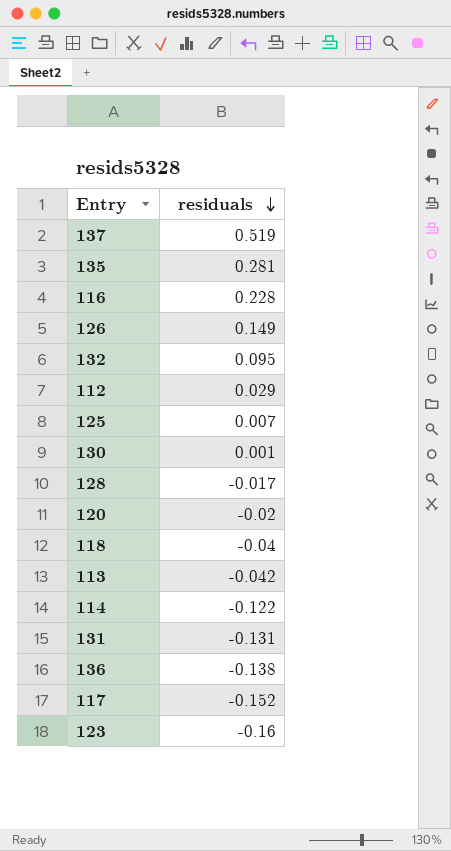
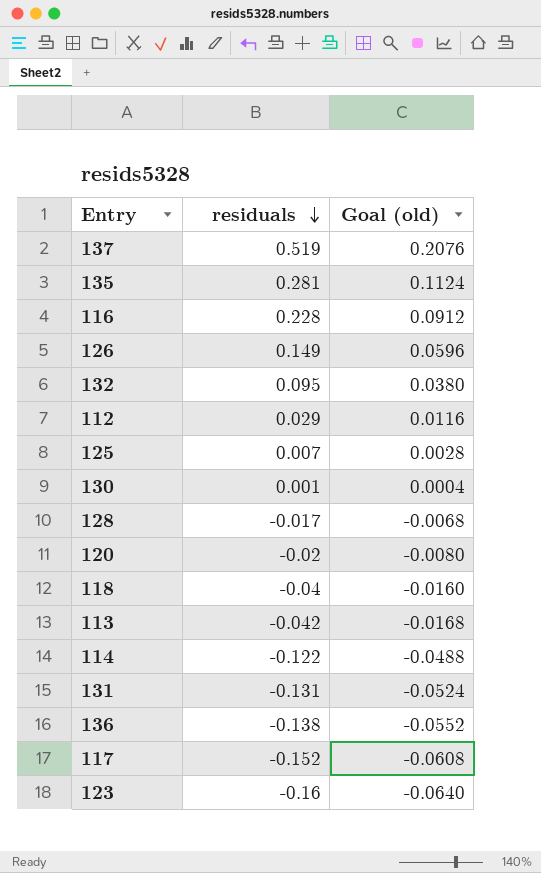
column Goal (old) | formula: none -> [residuals] * 0.4

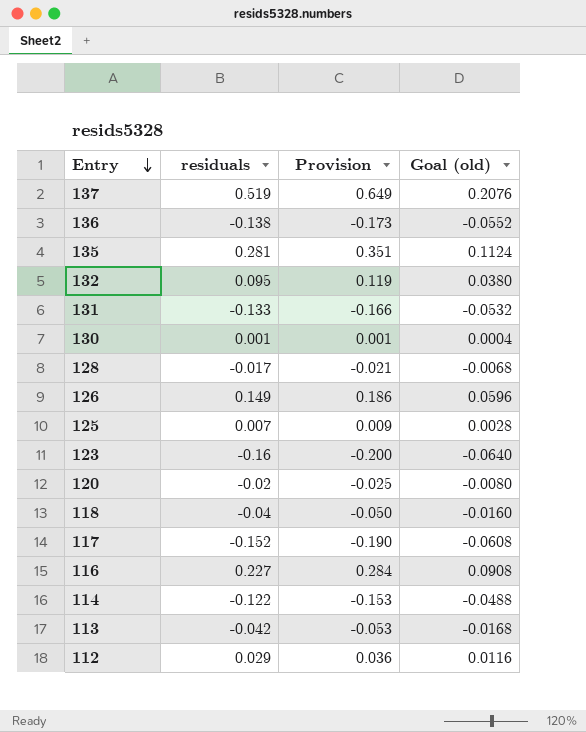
row order: residuals descending -> Entry descending
column Provision | formula: none -> [residuals] * 1.25
131 | residuals: -0.131 -> -0.133
131 | Goal (old): -0.0524 -> -0.0532
116 | residuals: 0.228 -> 0.227
116 | Goal (old): 0.0912 -> 0.0908

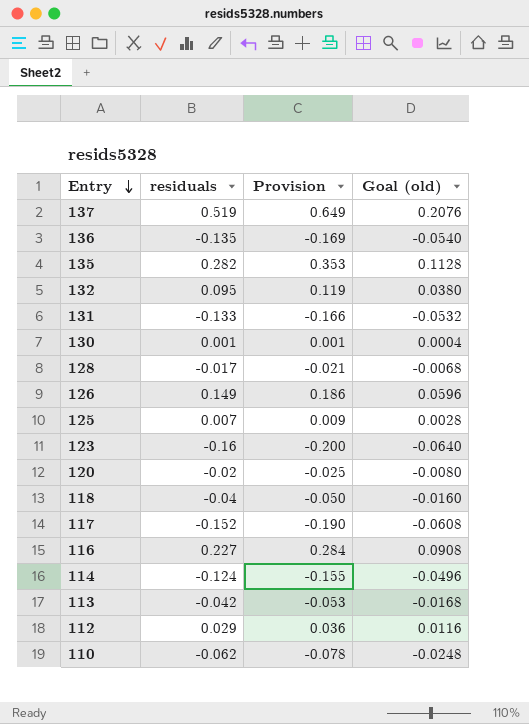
136 | residuals: -0.138 -> -0.135
136 | Provision: -0.173 -> -0.169
136 | Goal (old): -0.0552 -> -0.0540
135 | residuals: 0.281 -> 0.282
135 | Provision: 0.351 -> 0.353
135 | Goal (old): 0.1124 -> 0.1128
114 | residuals: -0.122 -> -0.124
114 | Provision: -0.153 -> -0.155
114 | Goal (old): -0.0488 -> -0.0496
row 110: none -> -0.062 | -0.078 | -0.0248

